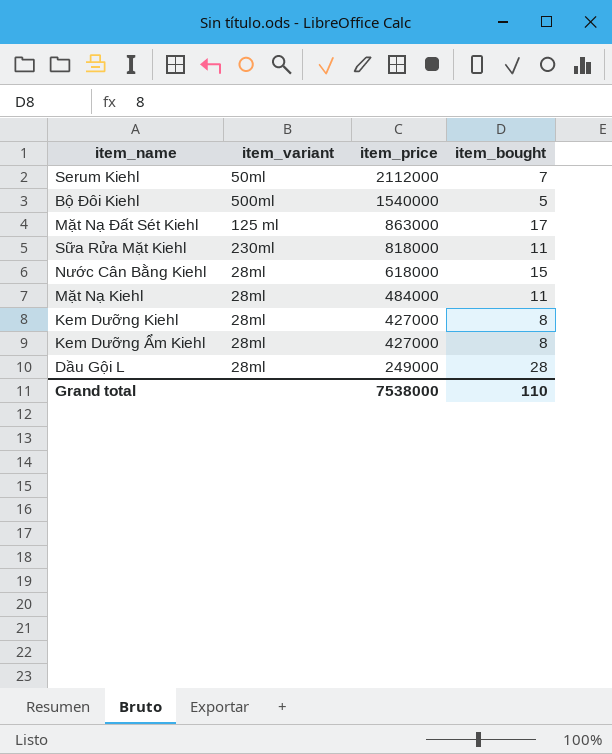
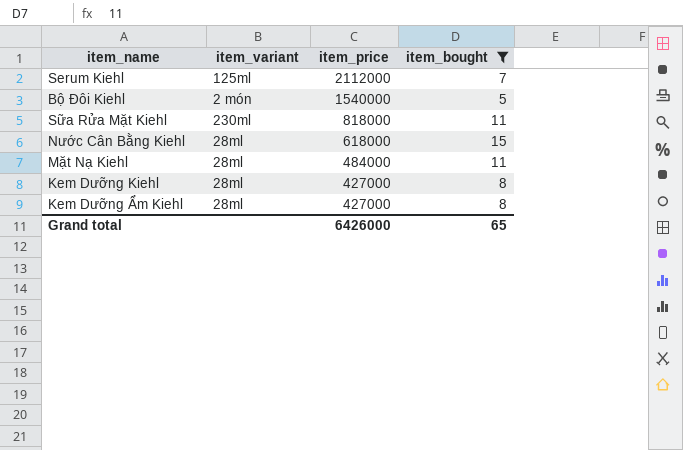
filter: none -> item_bought <= 15
Serum Kiehl | item_variant: 50ml -> 125ml
Bộ Đôi Kiehl | item_variant: 500ml -> 2 món
Grand total | item_price: 7538000 -> 6426000
Grand total | item_bought: 110 -> 65

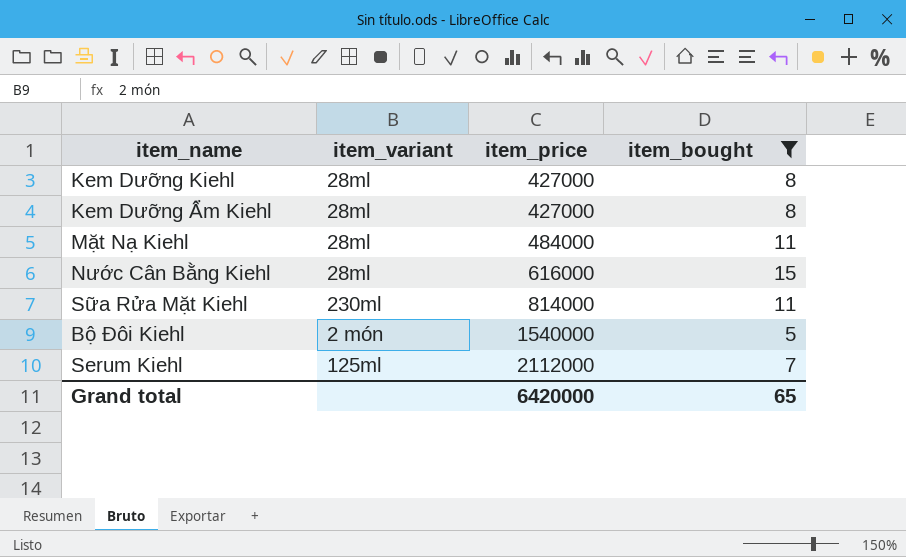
row order: item_price descending -> item_price ascending
Nước Cân Bằng Kiehl | item_price: 618000 -> 616000
Sữa Rửa Mặt Kiehl | item_price: 818000 -> 814000
Grand total | item_price: 6426000 -> 6420000

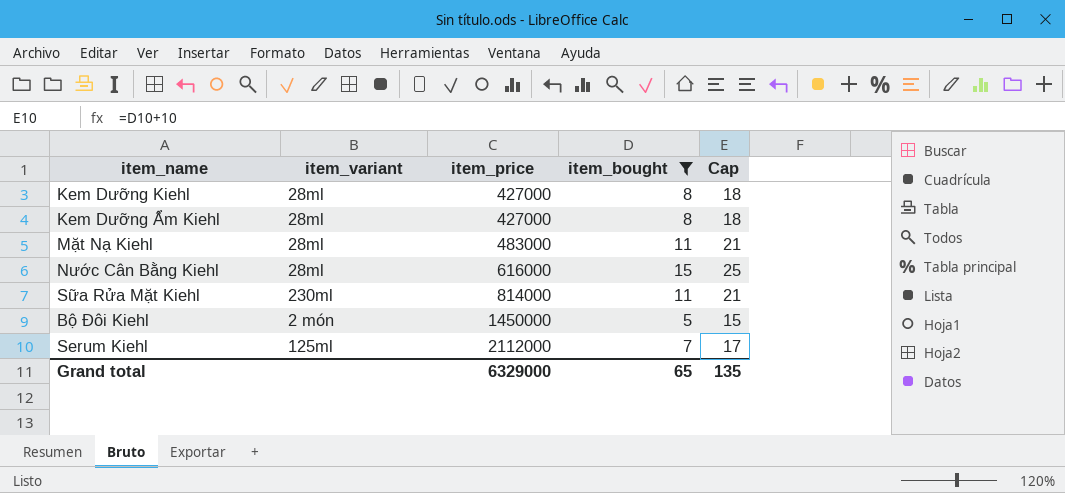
column Cap | formula: none -> [item_bought] + 10
Mặt Nạ Kiehl | item_price: 484000 -> 483000
Bộ Đôi Kiehl | item_price: 1540000 -> 1450000
Grand total | item_price: 6420000 -> 6329000

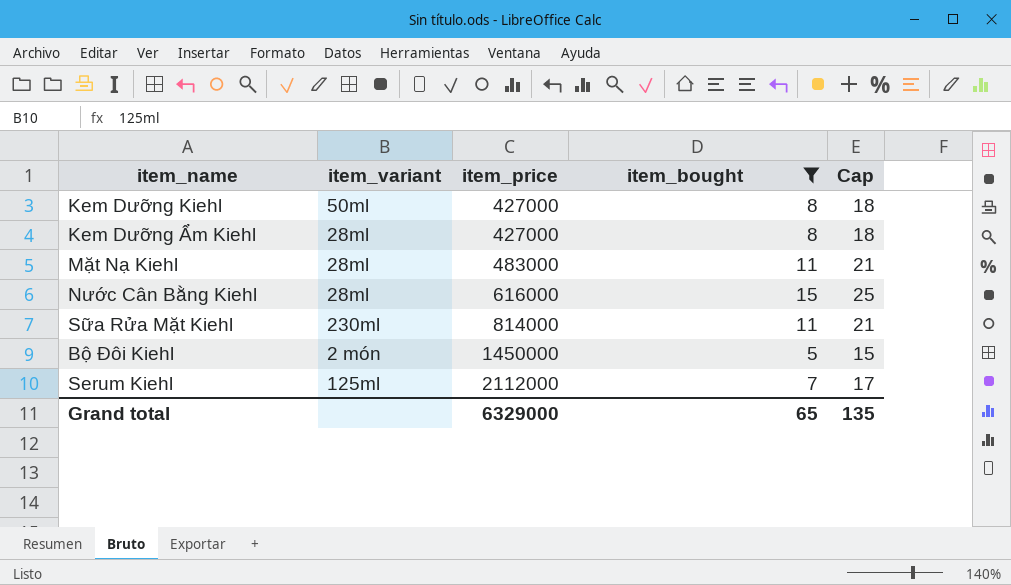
Kem Dưỡng Kiehl | item_variant: 28ml -> 50ml

